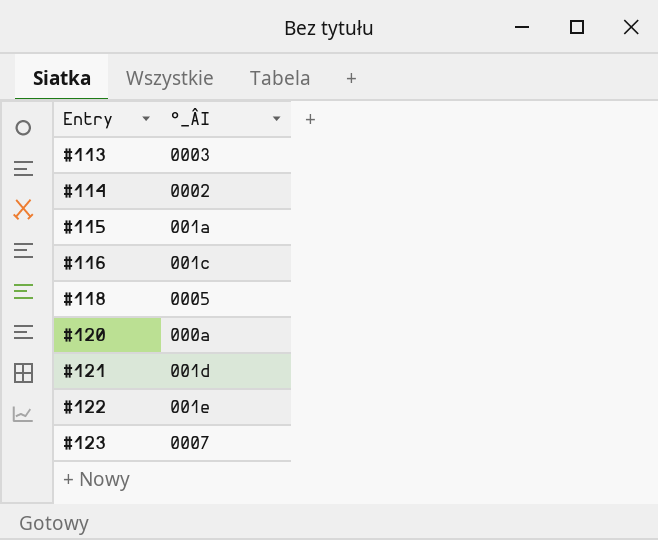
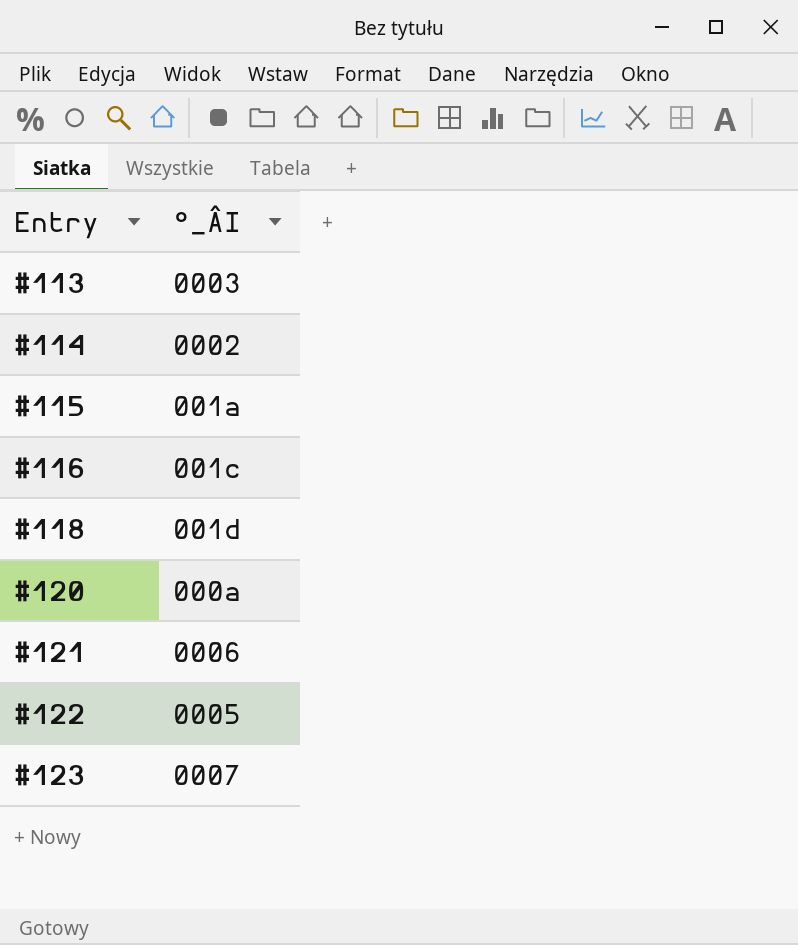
#118 | °_ÂI: 0005 -> 001d
#121 | °_ÂI: 001d -> 0006
#122 | °_ÂI: 001e -> 0005

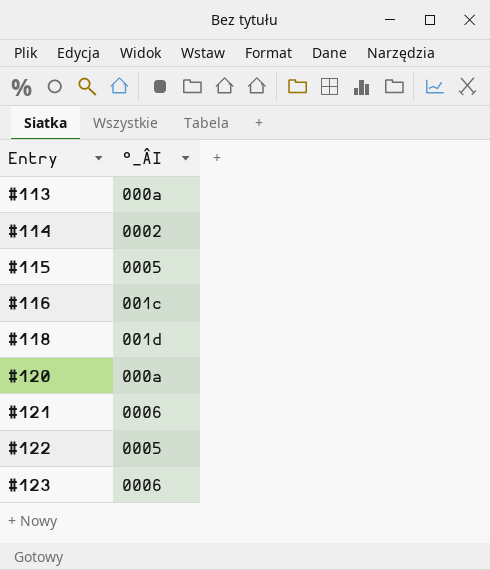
#113 | °_ÂI: 0003 -> 000a
#115 | °_ÂI: 001a -> 0005
#123 | °_ÂI: 0007 -> 0006

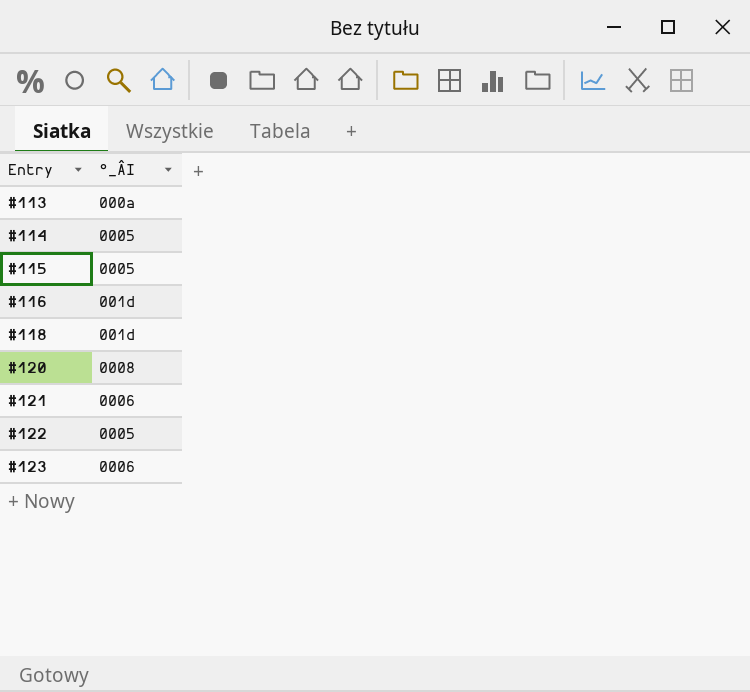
#114 | °_ÂI: 0002 -> 0005
#116 | °_ÂI: 001c -> 001d
#120 | °_ÂI: 000a -> 0008

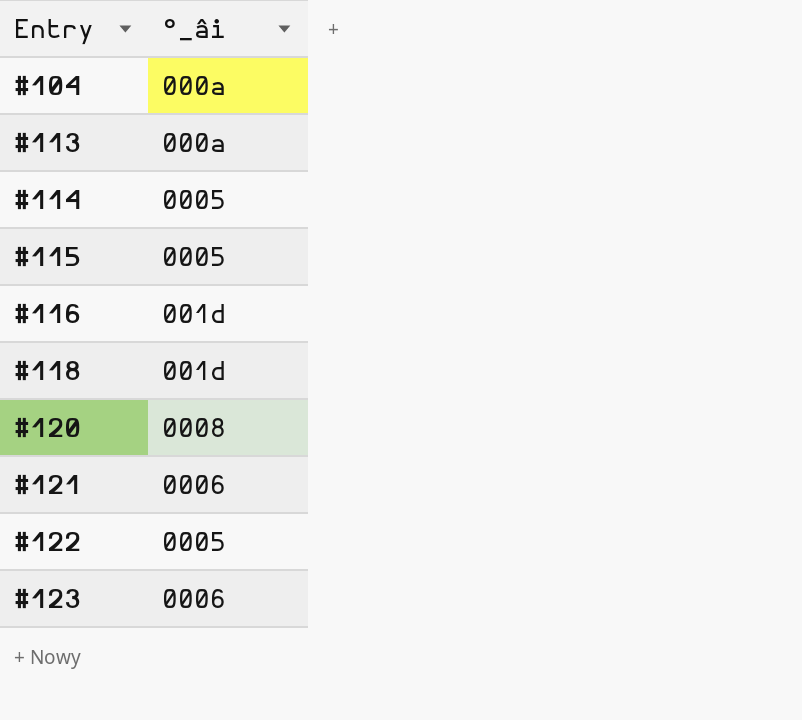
column name: °_ÂI -> °_âi
row #104: none -> 000a

